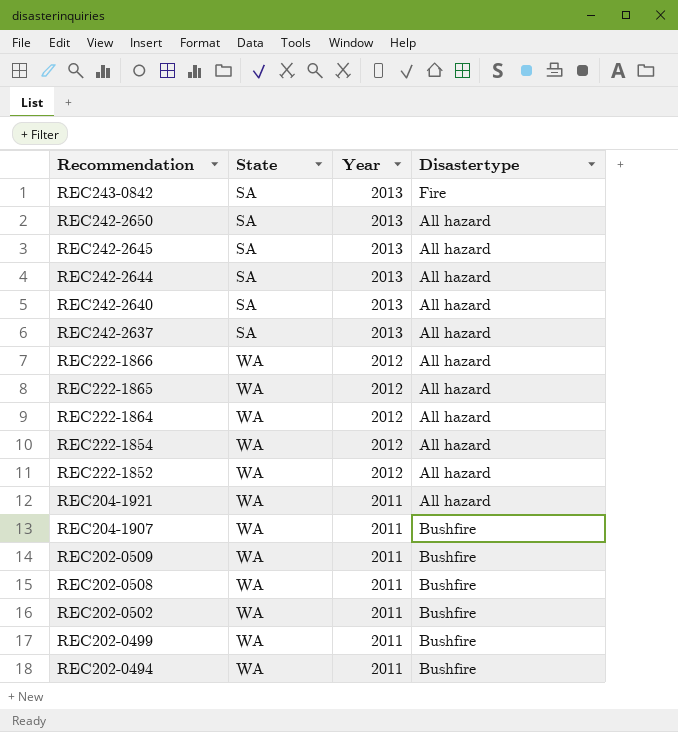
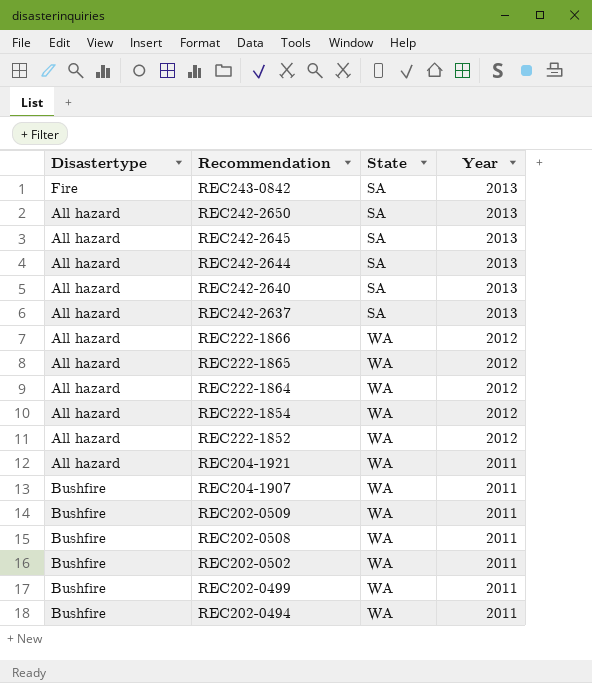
column Disastertype | position: 4 -> 1

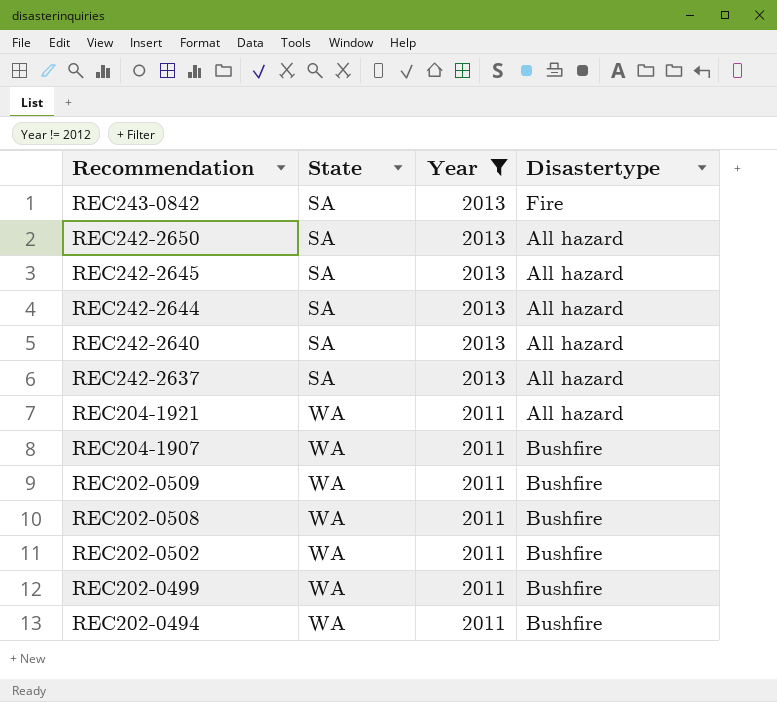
filter: none -> Year != 2012
column Disastertype | position: 1 -> 4

